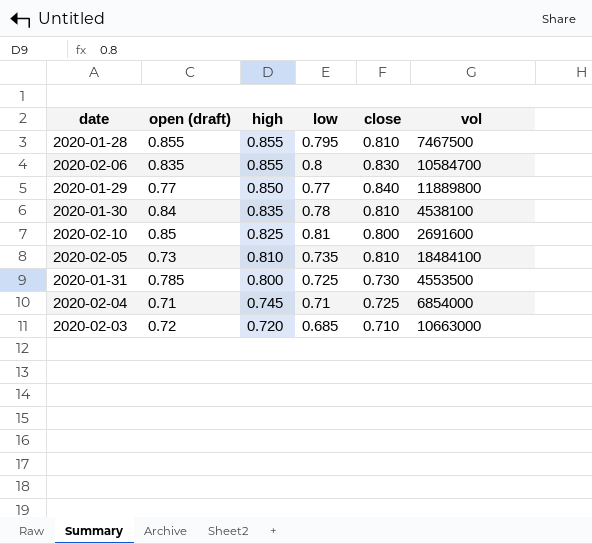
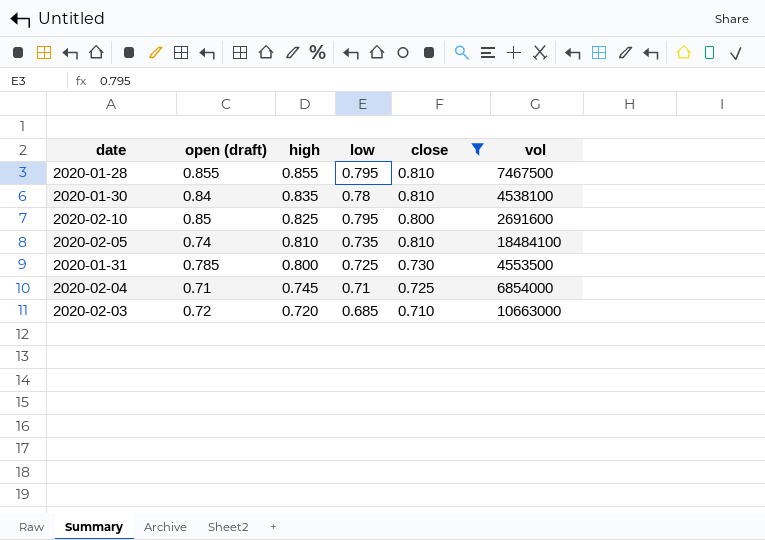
filter: none -> close <= 0.810
2020-02-10 | low: 0.81 -> 0.795
2020-02-05 | open (draft): 0.73 -> 0.74

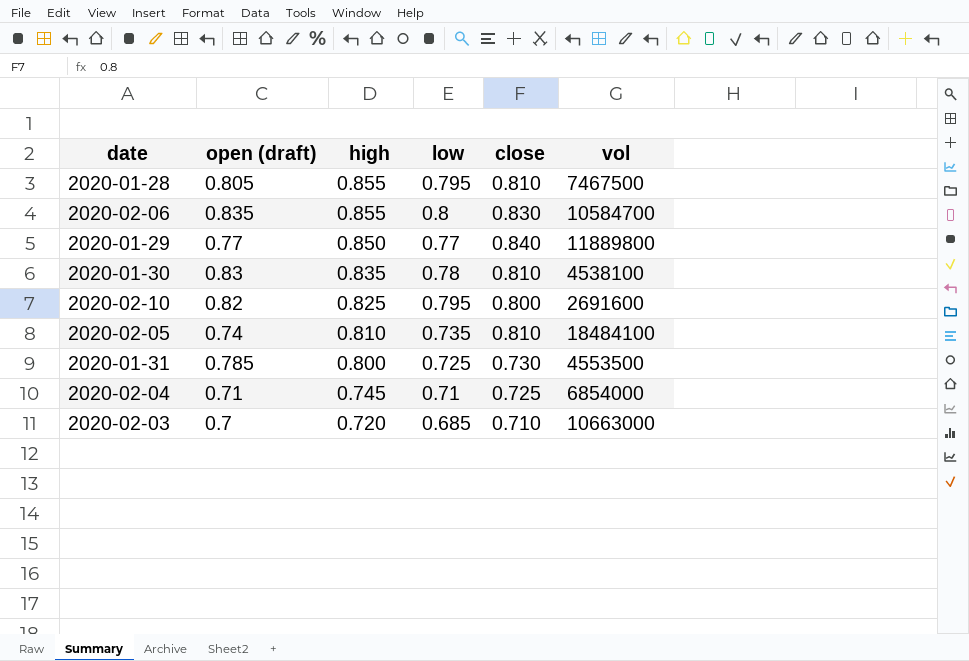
filter: close <= 0.810 -> none
2020-01-28 | open (draft): 0.855 -> 0.805
2020-01-30 | open (draft): 0.84 -> 0.83
2020-02-10 | open (draft): 0.85 -> 0.82
2020-02-03 | open (draft): 0.72 -> 0.7

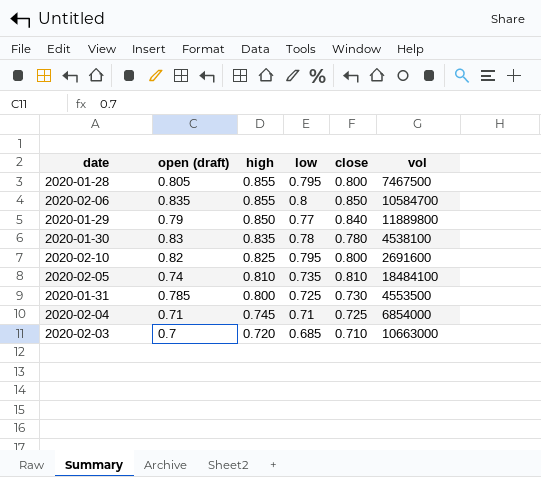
2020-01-28 | close: 0.810 -> 0.800
2020-02-06 | close: 0.830 -> 0.850
2020-01-29 | open (draft): 0.77 -> 0.79
2020-01-30 | close: 0.810 -> 0.780

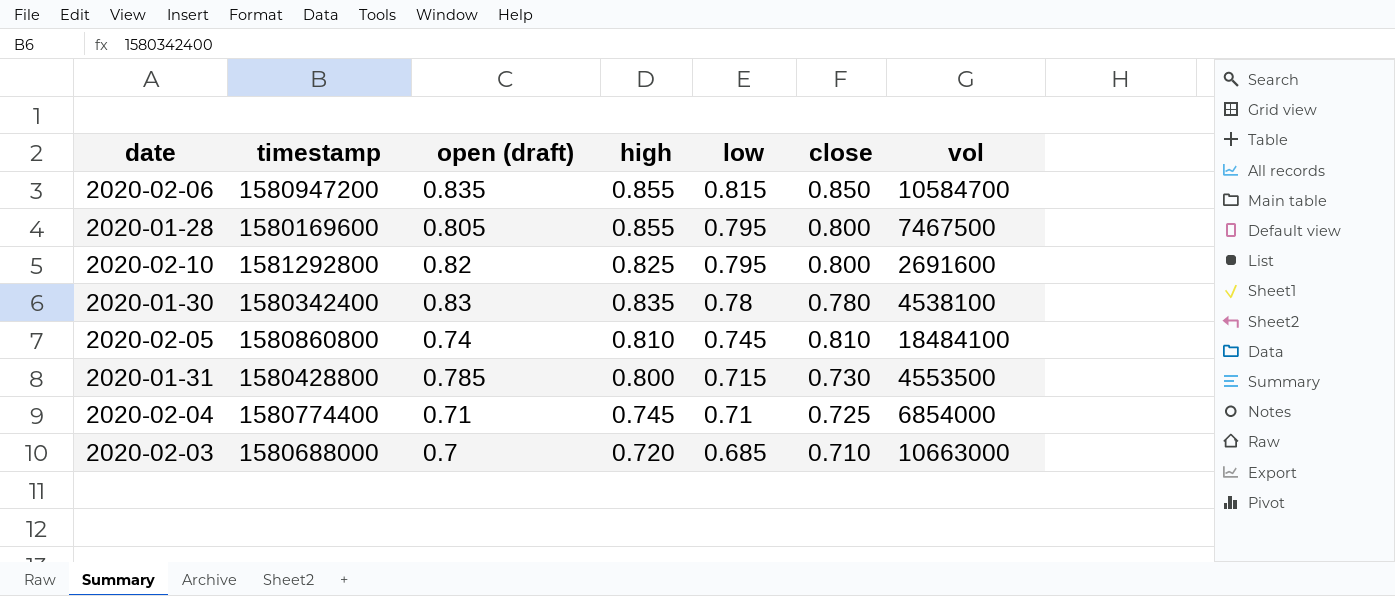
row order: high descending -> low descending
column timestamp | position: none -> 2
row 2020-01-29: 0.79 | 0.850 | 0.77 | 0.840 | 11889800 -> none
2020-02-06 | low: 0.8 -> 0.815
2020-02-05 | low: 0.735 -> 0.745
2020-01-31 | low: 0.725 -> 0.715

